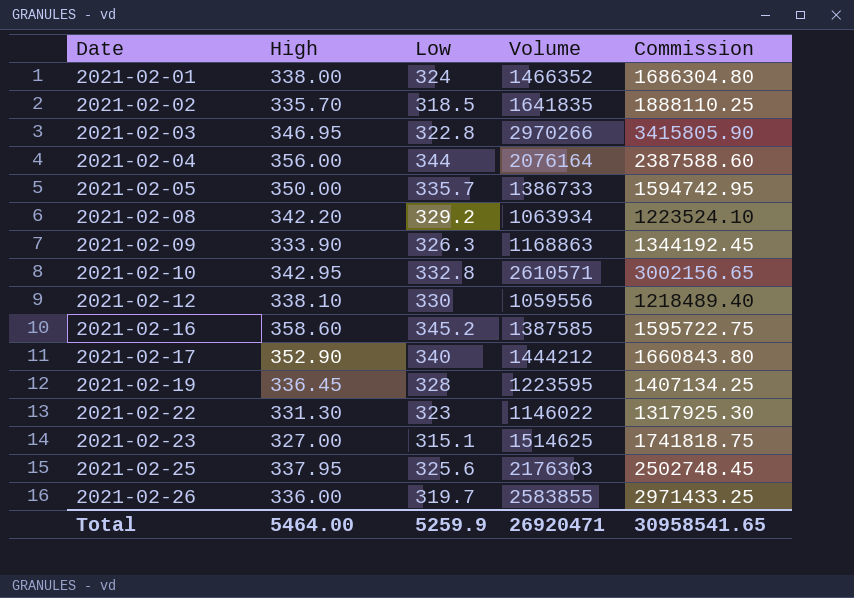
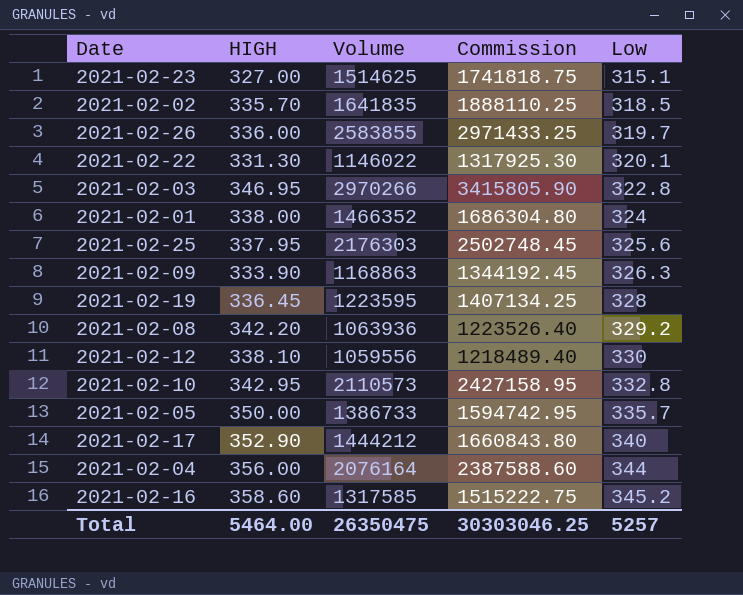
row order: Date ascending -> Low ascending
column name: High -> HIGH
column Low | position: 3 -> 5
2021-02-22 | Low: 323 -> 320.1
2021-02-08 | Volume: 1063934 -> 1063936
2021-02-08 | Commission: 1223524.10 -> 1223526.40
2021-02-10 | Volume: 2610571 -> 2110573
2021-02-10 | Commission: 3002156.65 -> 2427158.95
2021-02-16 | Volume: 1387585 -> 1317585
2021-02-16 | Commission: 1595722.75 -> 1515222.75
Total | Volume: 26920471 -> 26350475
Total | Commission: 30958541.65 -> 30303046.25
Total | Low: 5259.9 -> 5257

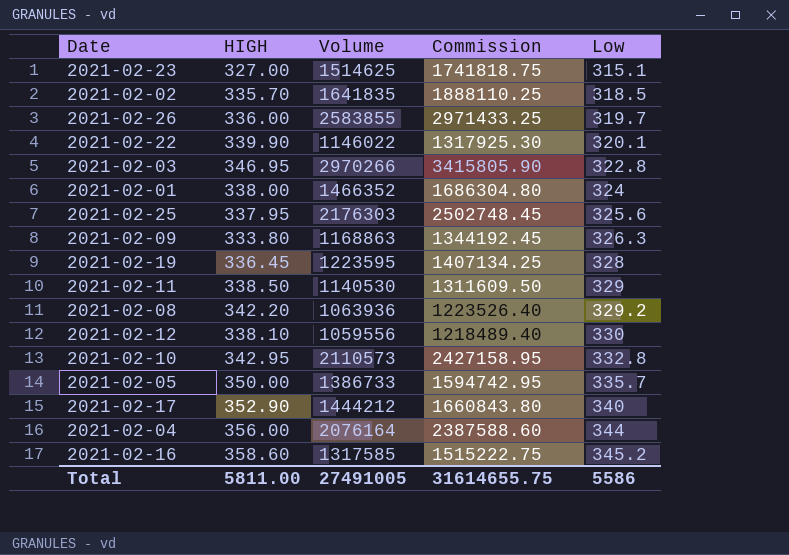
2021-02-22 | HIGH: 331.30 -> 339.90
2021-02-09 | HIGH: 333.90 -> 333.80
row 2021-02-11: none -> 338.50 | 1140530 | 1311609.50 | 329
Total | HIGH: 5464.00 -> 5811.00
Total | Volume: 26350475 -> 27491005
Total | Commission: 30303046.25 -> 31614655.75
Total | Low: 5257 -> 5586

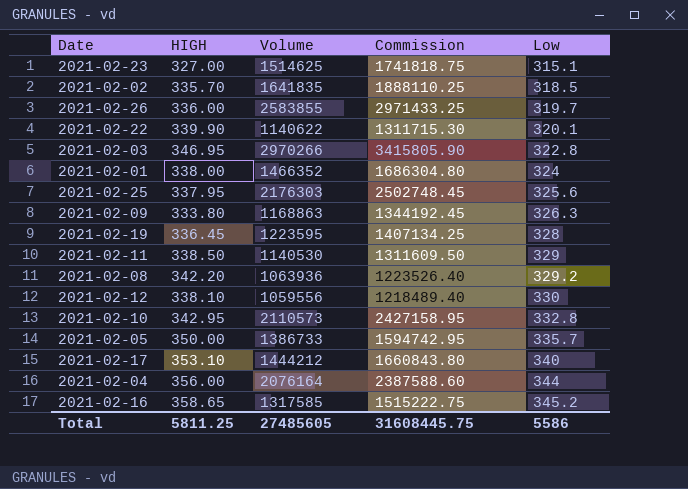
2021-02-22 | Volume: 1146022 -> 1140622
2021-02-22 | Commission: 1317925.30 -> 1311715.30
2021-02-17 | HIGH: 352.90 -> 353.10
2021-02-16 | HIGH: 358.60 -> 358.65
Total | HIGH: 5811.00 -> 5811.25
Total | Volume: 27491005 -> 27485605
Total | Commission: 31614655.75 -> 31608445.75

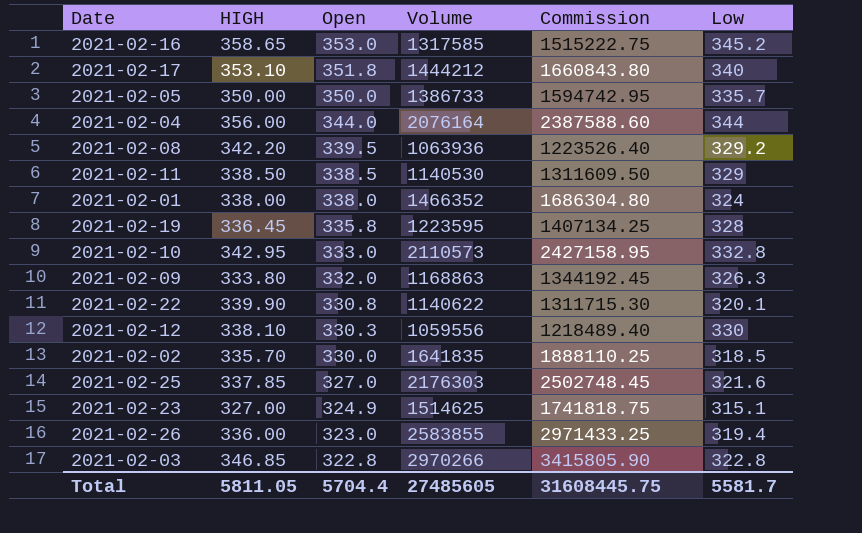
row order: Low ascending -> Open descending
column Open | position: none -> 3
2021-02-25 | HIGH: 337.95 -> 337.85
2021-02-25 | Low: 325.6 -> 321.6
2021-02-26 | Low: 319.7 -> 319.4
2021-02-03 | HIGH: 346.95 -> 346.85
Total | HIGH: 5811.25 -> 5811.05
Total | Low: 5586 -> 5581.7

